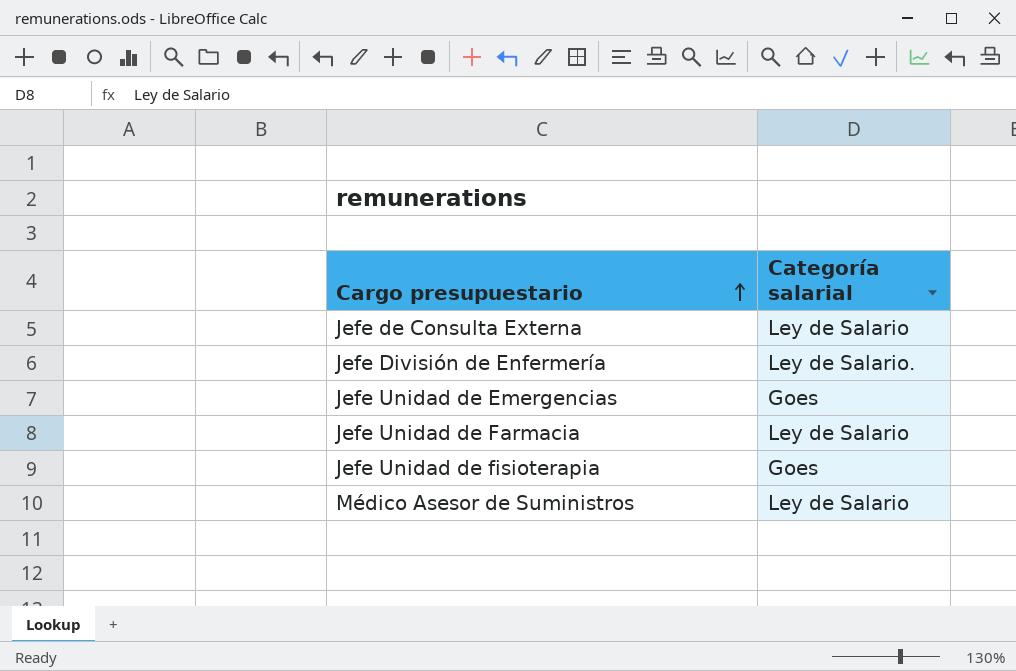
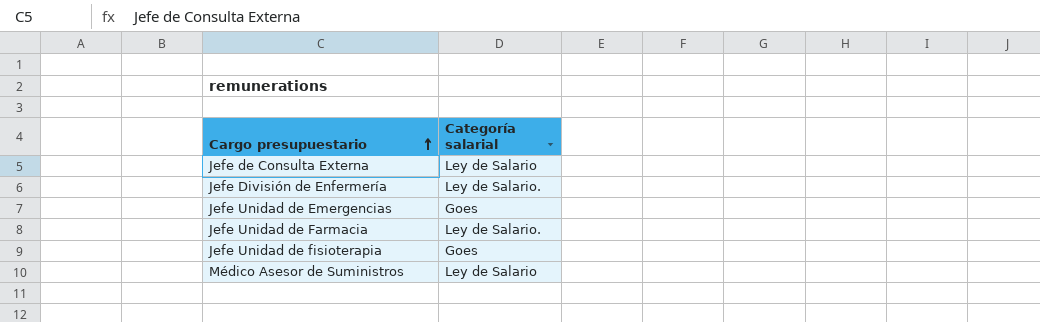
Jefe Unidad de Farmacia | Categoría salarial: Ley de Salario -> Ley de Salario.

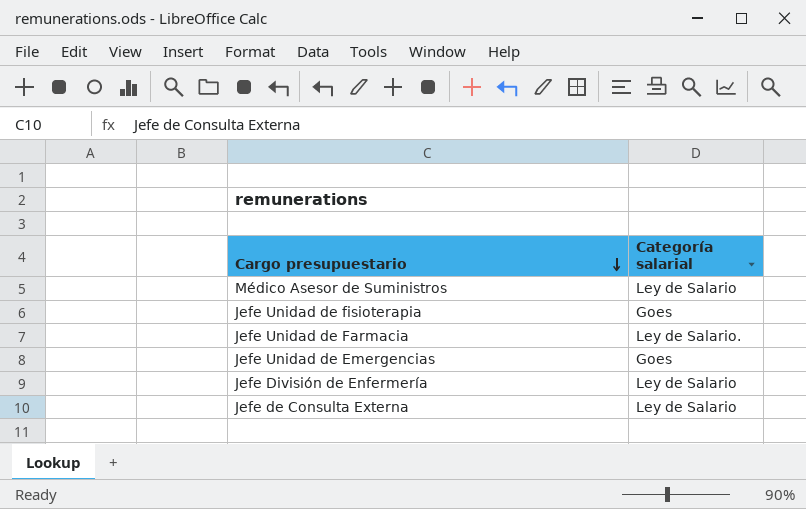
row order: Cargo presupuestario ascending -> Cargo presupuestario descending
Jefe División de Enfermería | Categoría salarial: Ley de Salario. -> Ley de Salario

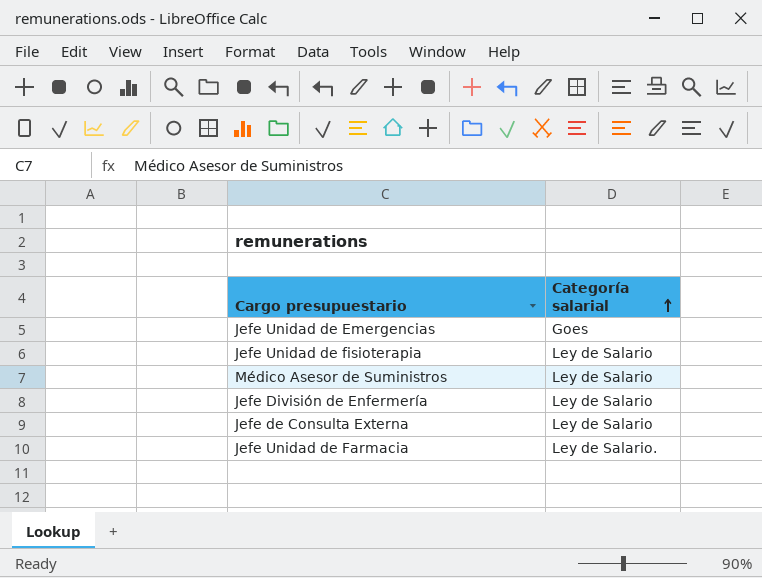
row order: Cargo presupuestario descending -> Categoría salarial ascending
Jefe Unidad de fisioterapia | Categoría salarial: Goes -> Ley de Salario

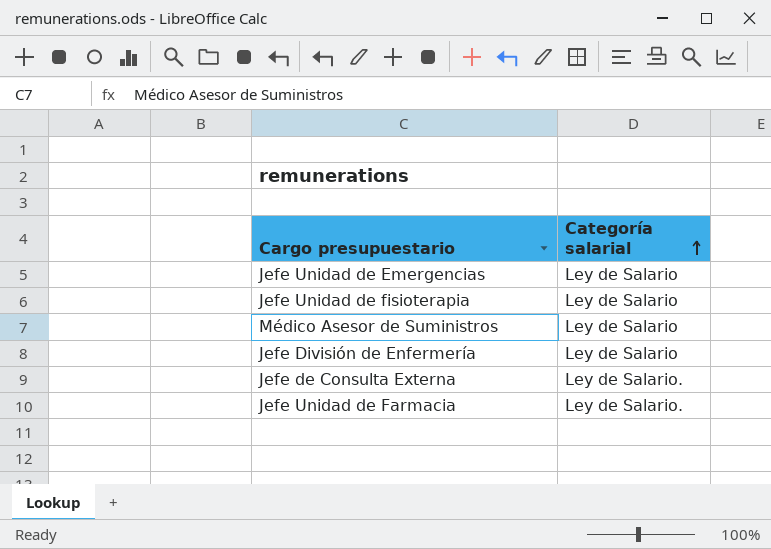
Jefe Unidad de Emergencias | Categoría salarial: Goes -> Ley de Salario
Jefe de Consulta Externa | Categoría salarial: Ley de Salario -> Ley de Salario.

